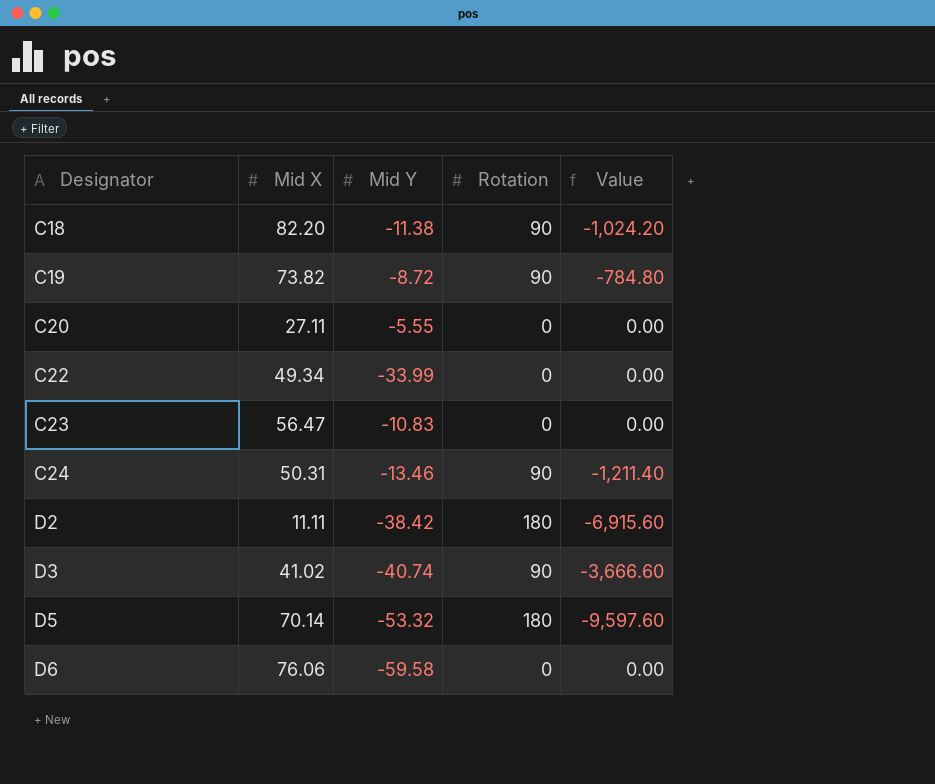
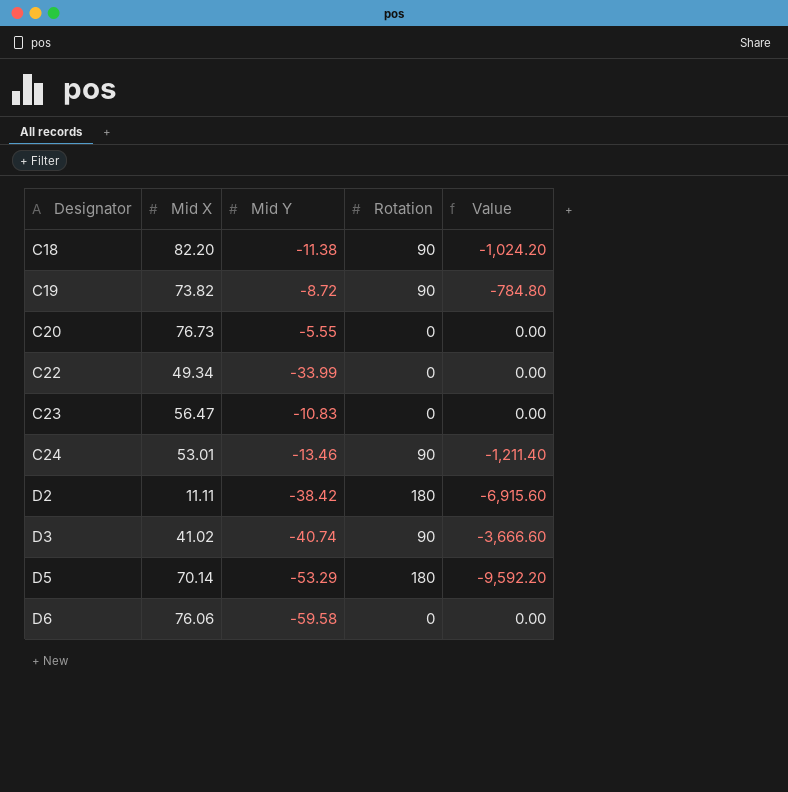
C20 | Mid X: 27.11 -> 76.73
C24 | Mid X: 50.31 -> 53.01
D5 | Mid Y: -53.32 -> -53.29
D5 | Value: -9,597.60 -> -9,592.20

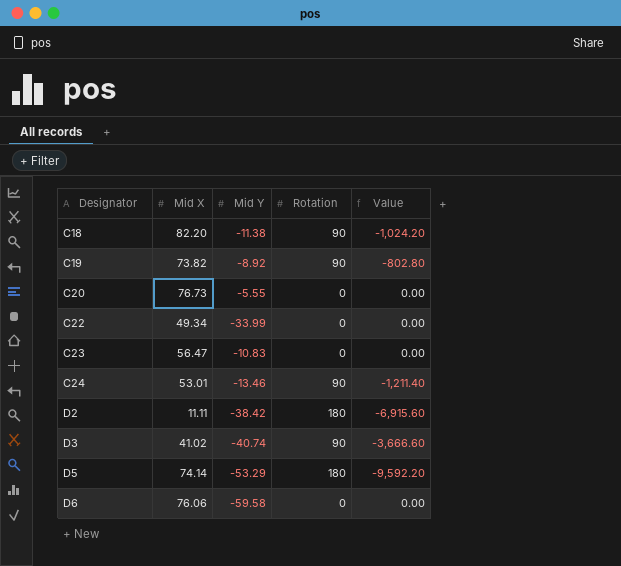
C19 | Mid Y: -8.72 -> -8.92
C19 | Value: -784.80 -> -802.80
D5 | Mid X: 70.14 -> 74.14

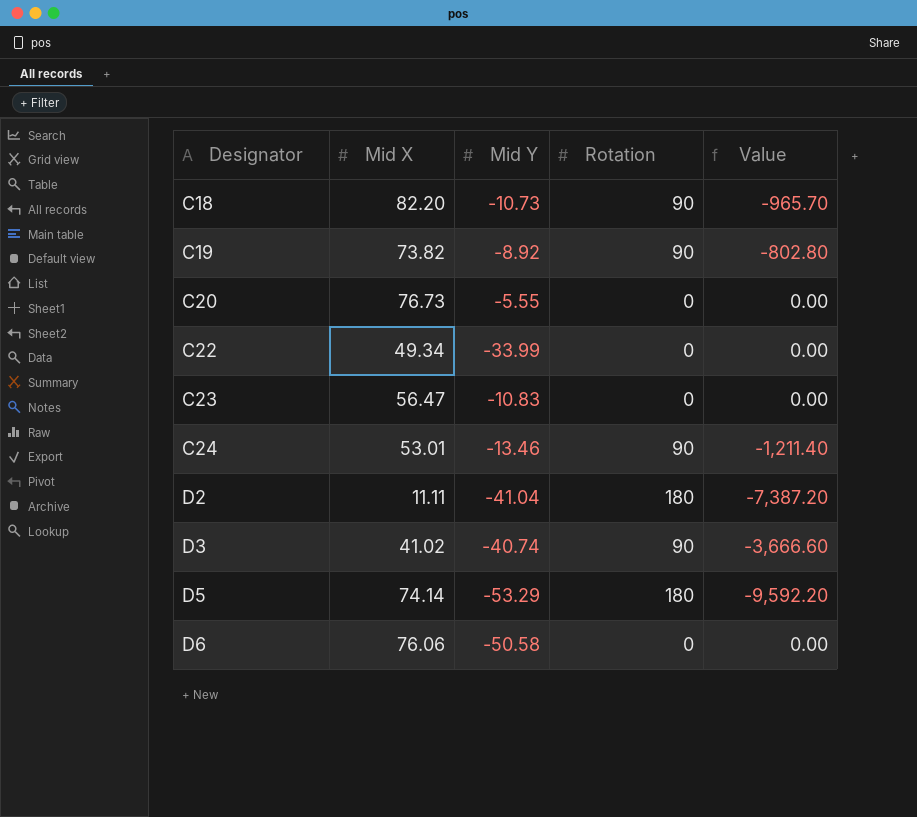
C18 | Mid Y: -11.38 -> -10.73
C18 | Value: -1,024.20 -> -965.70
D2 | Mid Y: -38.42 -> -41.04
D2 | Value: -6,915.60 -> -7,387.20
D6 | Mid Y: -59.58 -> -50.58

